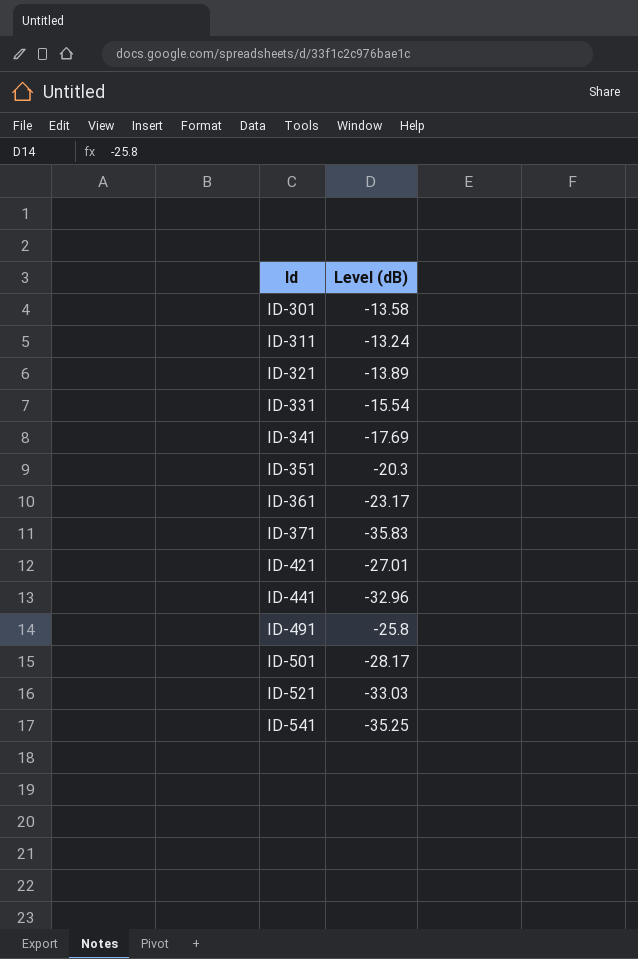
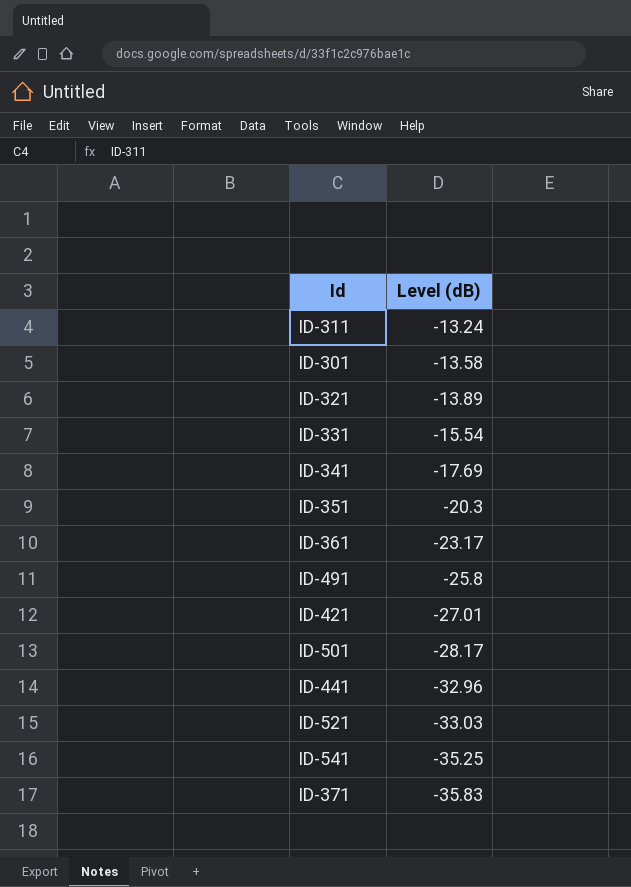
row order: Id ascending -> Level (dB) descending

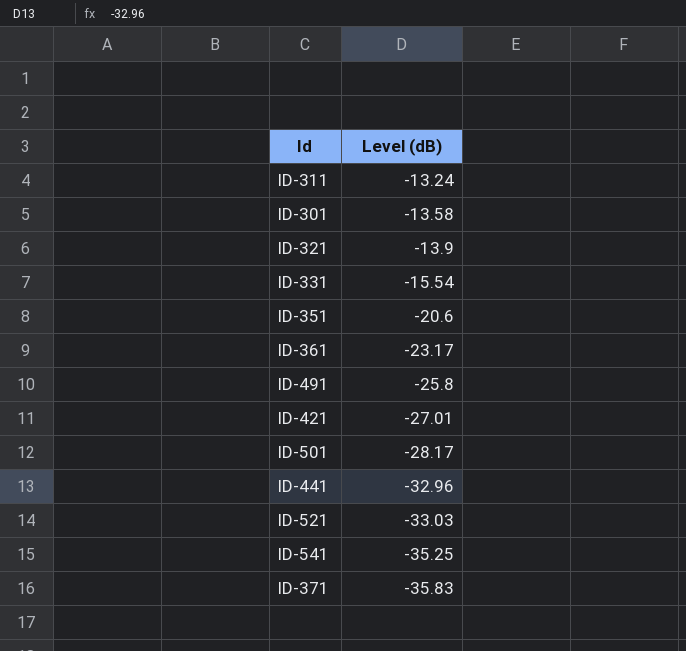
row ID-341: -17.69 -> none
ID-321 | Level (dB): -13.89 -> -13.9
ID-351 | Level (dB): -20.3 -> -20.6

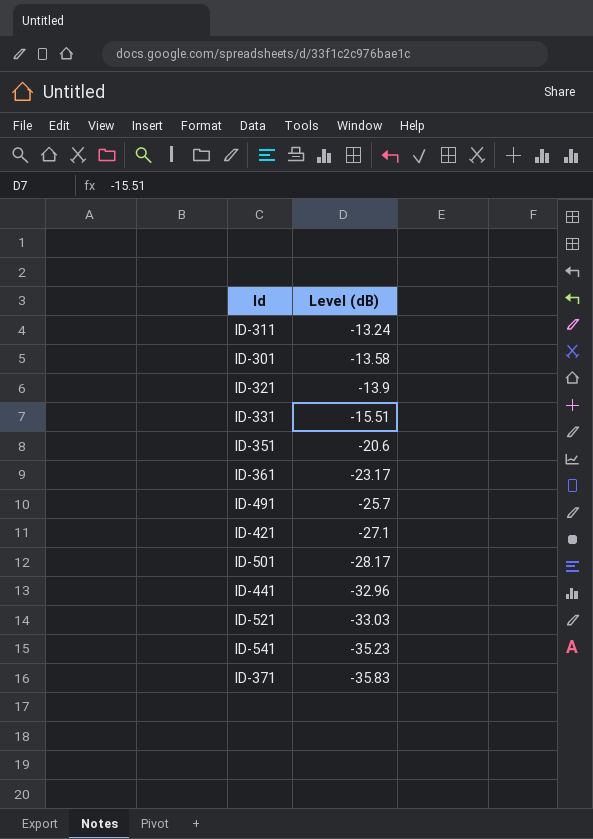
ID-331 | Level (dB): -15.54 -> -15.51
ID-491 | Level (dB): -25.8 -> -25.7
ID-421 | Level (dB): -27.01 -> -27.1
ID-541 | Level (dB): -35.25 -> -35.23

